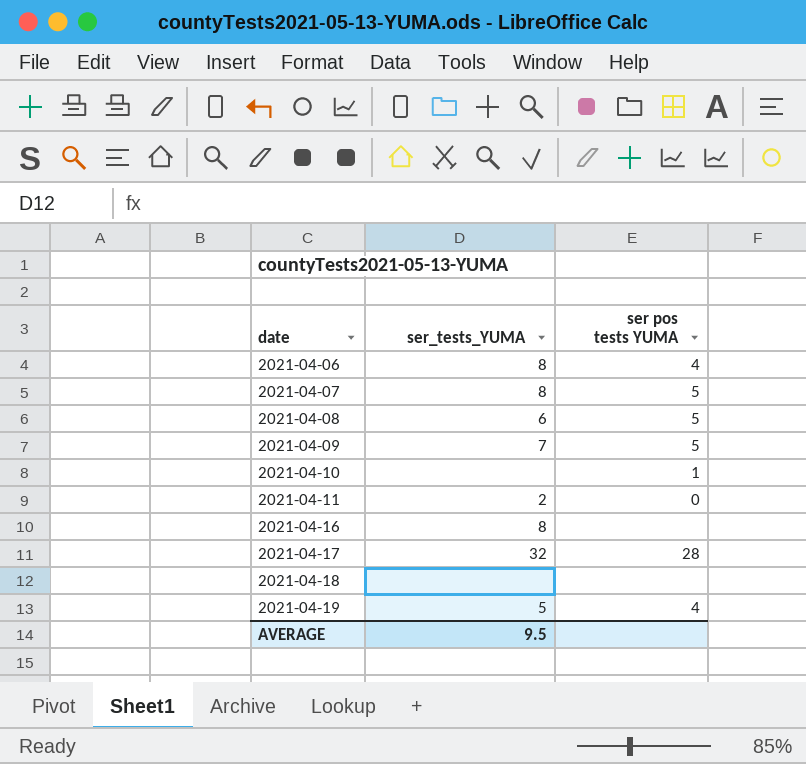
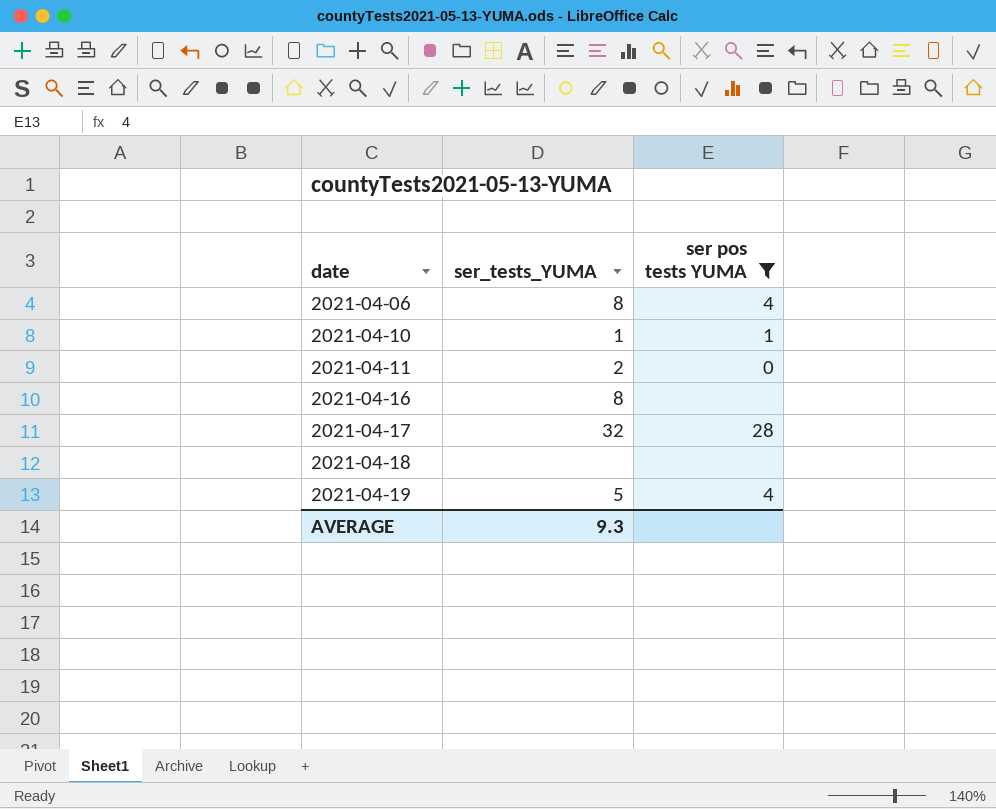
filter: none -> ser pos tests YUMA != 5
2021-04-10 | ser_tests_YUMA: none -> 1
AVERAGE | ser_tests_YUMA: 9.5 -> 9.3

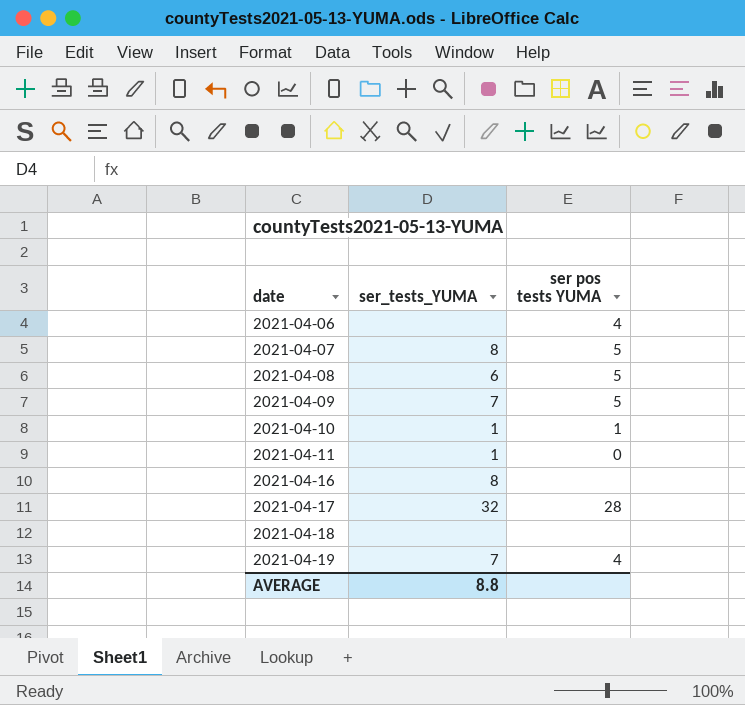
filter: ser pos tests YUMA != 5 -> none
2021-04-06 | ser_tests_YUMA: 8 -> none
2021-04-11 | ser_tests_YUMA: 2 -> 1
2021-04-19 | ser_tests_YUMA: 5 -> 7
AVERAGE | ser_tests_YUMA: 9.3 -> 8.8

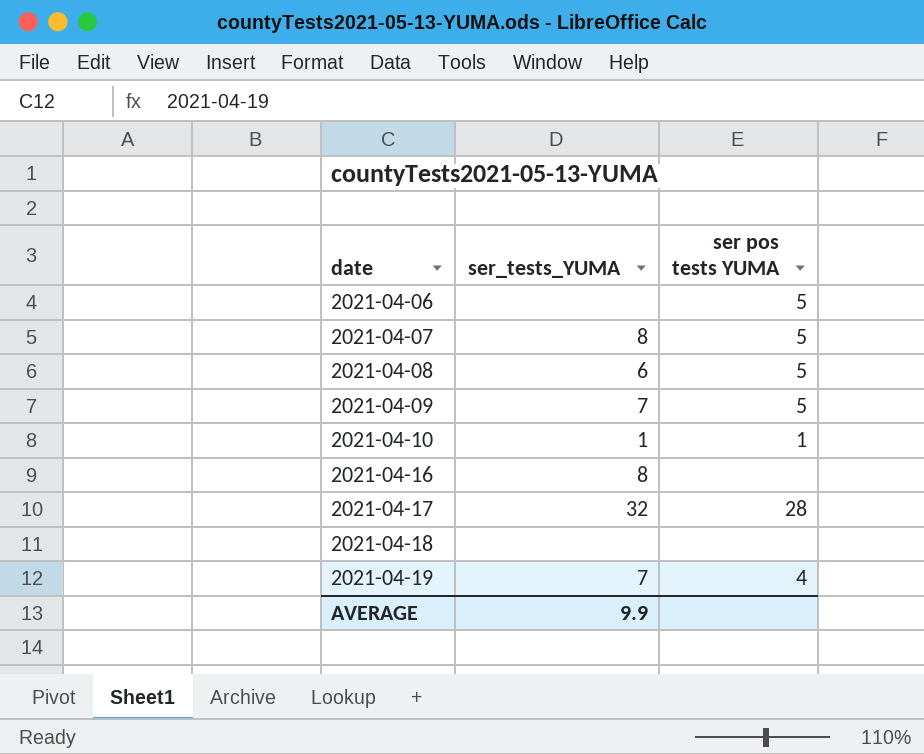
row 2021-04-11: 1 | 0 -> none
2021-04-06 | ser pos tests YUMA: 4 -> 5
AVERAGE | ser_tests_YUMA: 8.8 -> 9.9

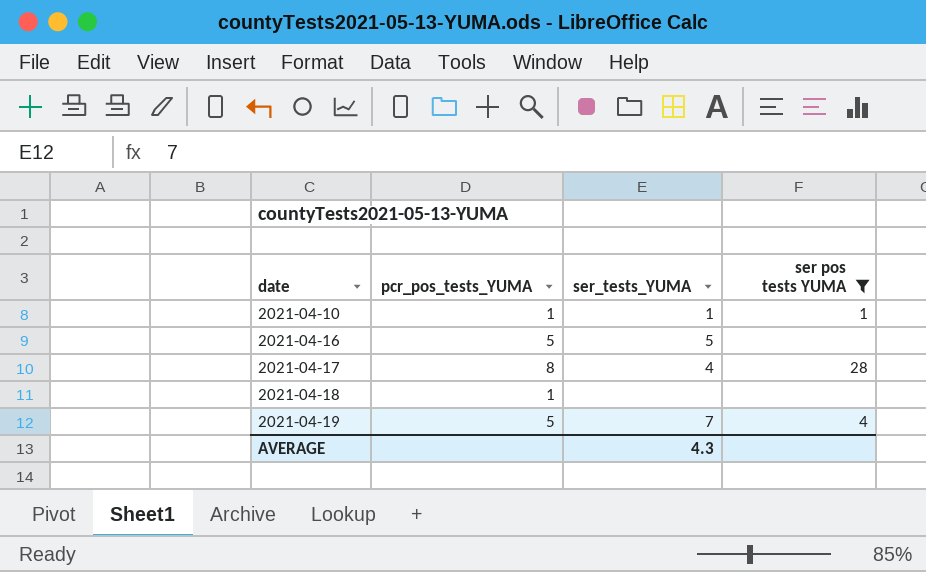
filter: none -> ser pos tests YUMA != 5
column pcr_pos_tests_YUMA | position: none -> 2
2021-04-16 | ser_tests_YUMA: 8 -> 5
2021-04-17 | ser_tests_YUMA: 32 -> 4
AVERAGE | ser_tests_YUMA: 9.9 -> 4.3

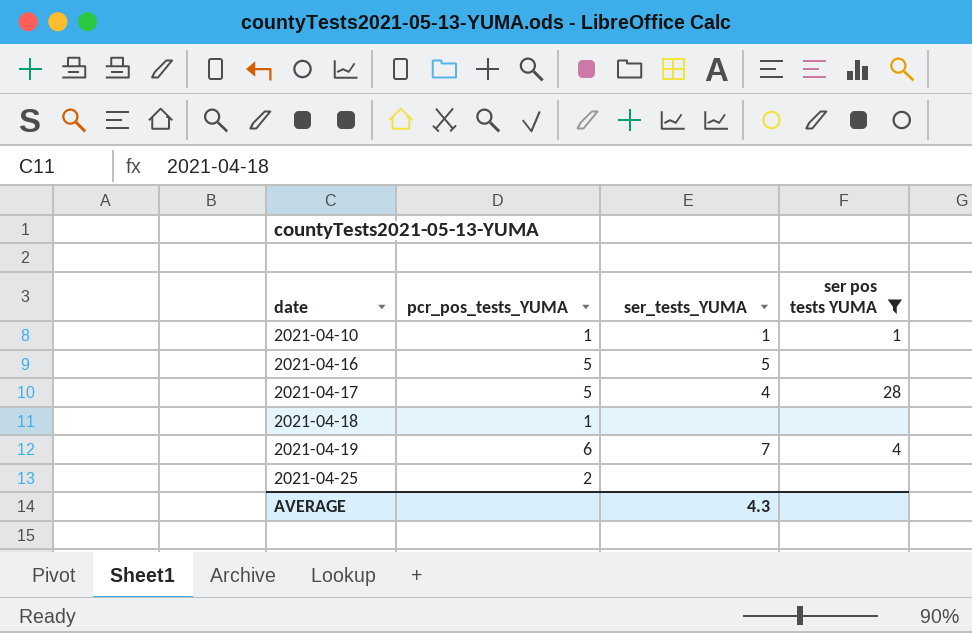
2021-04-17 | pcr_pos_tests_YUMA: 8 -> 5
2021-04-19 | pcr_pos_tests_YUMA: 5 -> 6
row 2021-04-25: none -> 2 | none | none

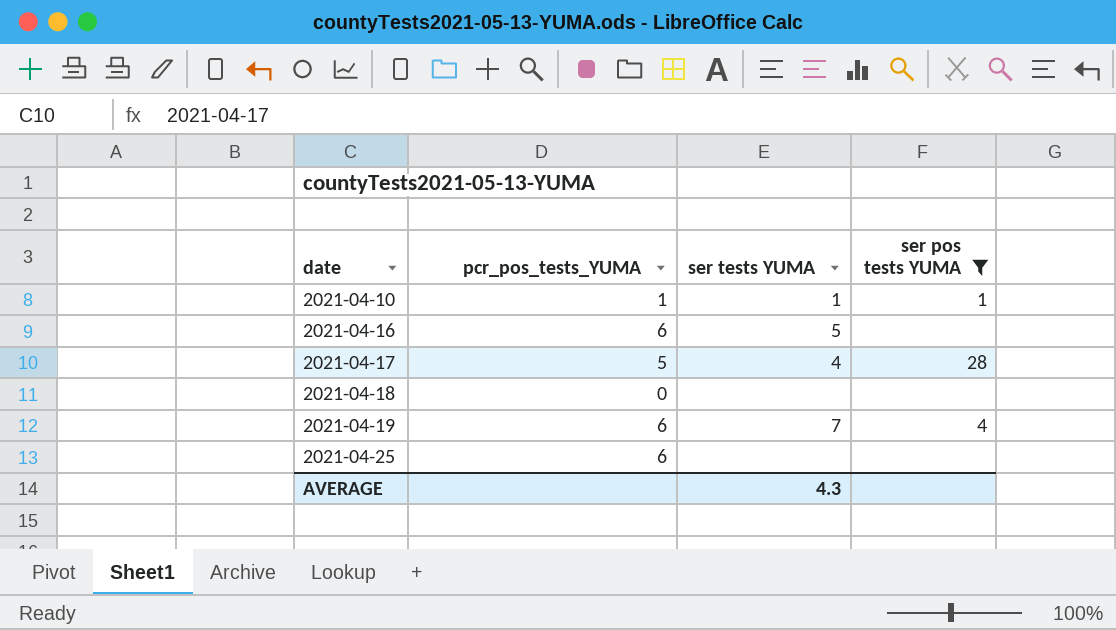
column name: ser_tests_YUMA -> ser tests YUMA
2021-04-16 | pcr_pos_tests_YUMA: 5 -> 6
2021-04-18 | pcr_pos_tests_YUMA: 1 -> 0
2021-04-25 | pcr_pos_tests_YUMA: 2 -> 6

